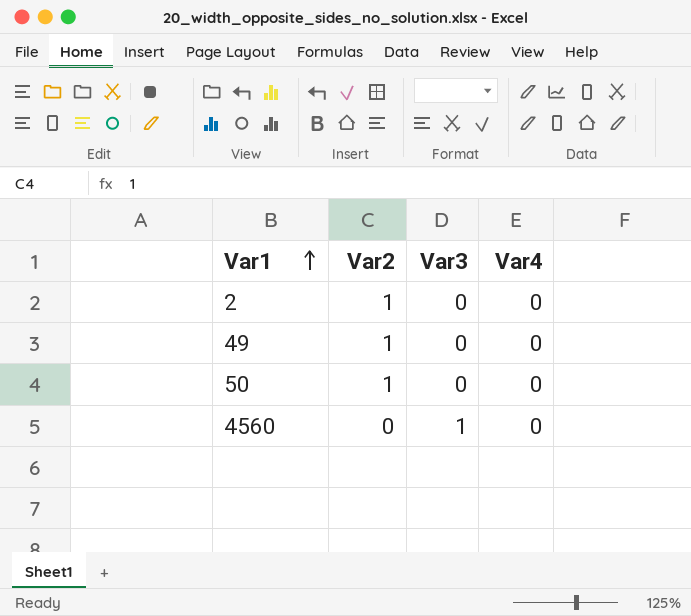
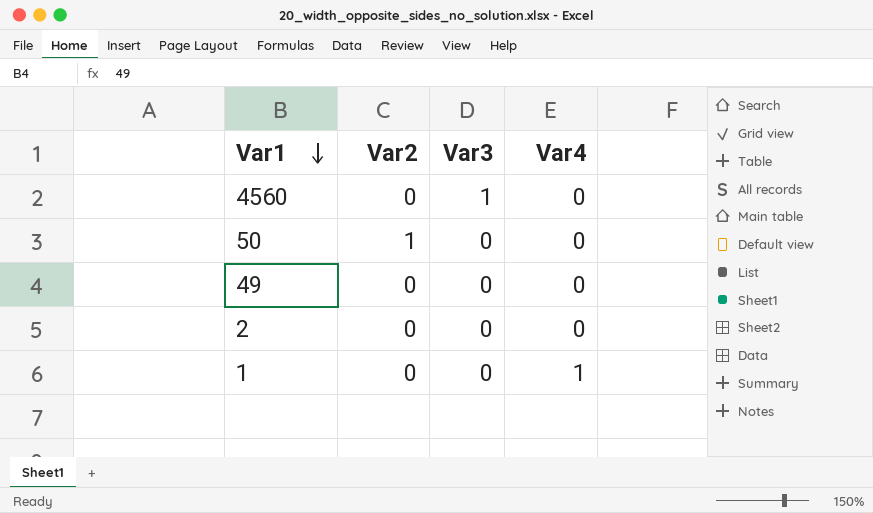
row order: Var1 ascending -> Var1 descending
49 | Var2: 1 -> 0
2 | Var2: 1 -> 0
row 1: none -> 0 | 0 | 1

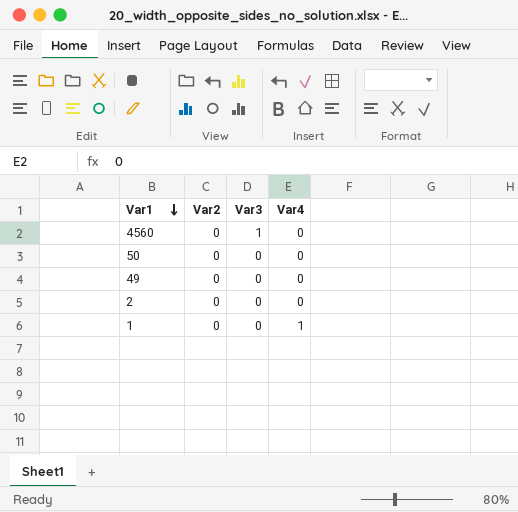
50 | Var2: 1 -> 0

